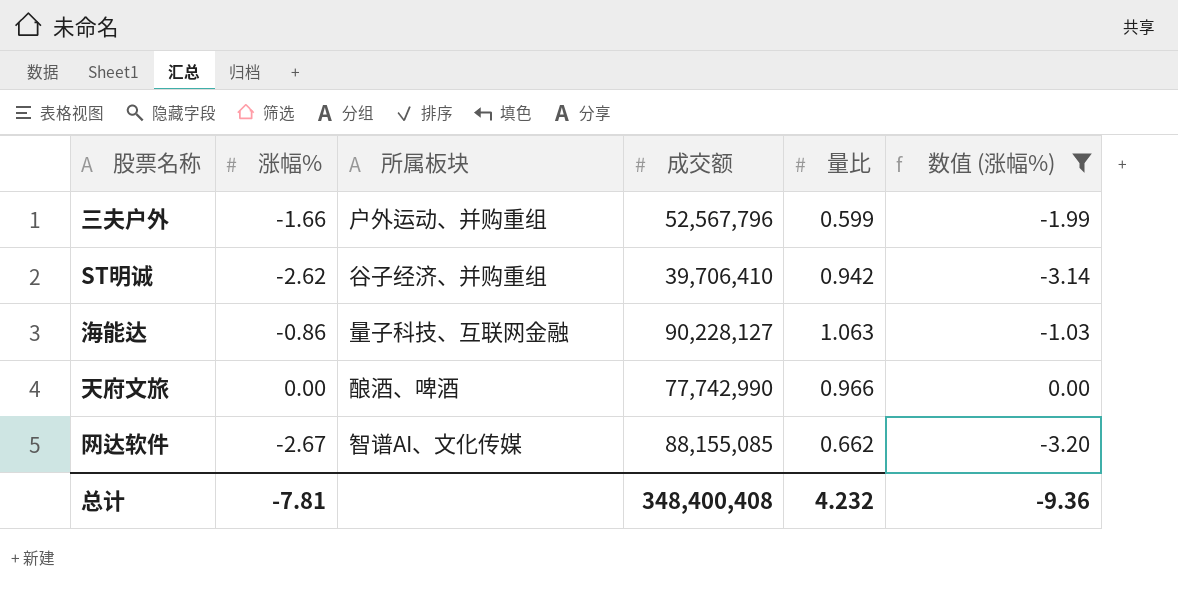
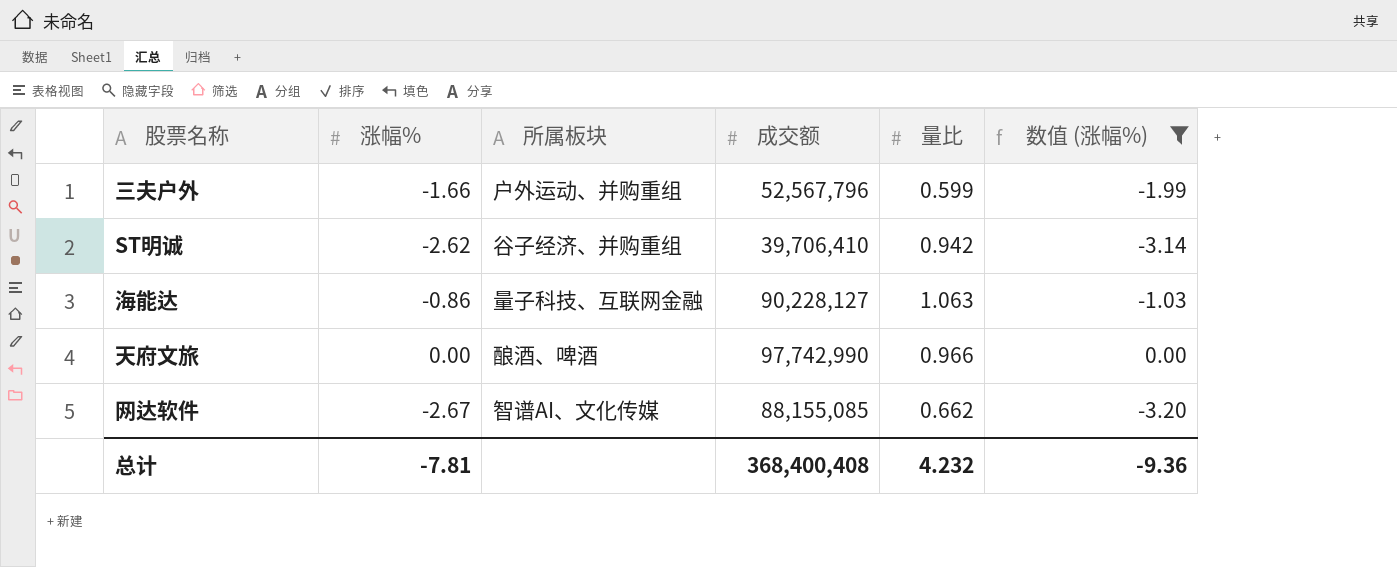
天府文旅 | 成交额: 77,742,990 -> 97,742,990
总计 | 成交额: 348,400,408 -> 368,400,408

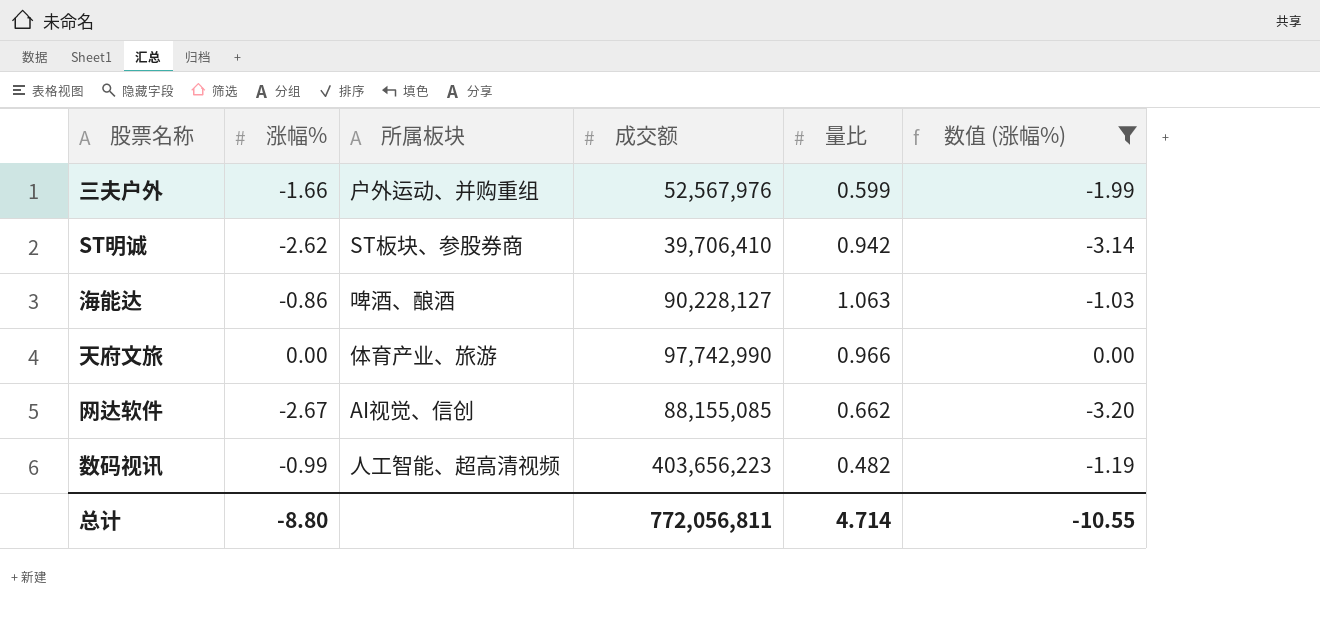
三夫户外 | 成交额: 52,567,796 -> 52,567,976
ST明诚 | 所属板块: 谷子经济、并购重组 -> ST板块、参股券商
海能达 | 所属板块: 量子科技、互联网金融 -> 啤酒、酿酒
天府文旅 | 所属板块: 酿酒、啤酒 -> 体育产业、旅游
网达软件 | 所属板块: 智谱AI、文化传媒 -> AI视觉、信创
row 数码视讯: none -> -0.99 | 人工智能、超高清视频 | 403,656,223 | 0.482 | -1.19
总计 | 涨幅%: -7.81 -> -8.80
总计 | 成交额: 368,400,408 -> 772,056,811
总计 | 量比: 4.232 -> 4.714
总计 | 数值 (涨幅%): -9.36 -> -10.55

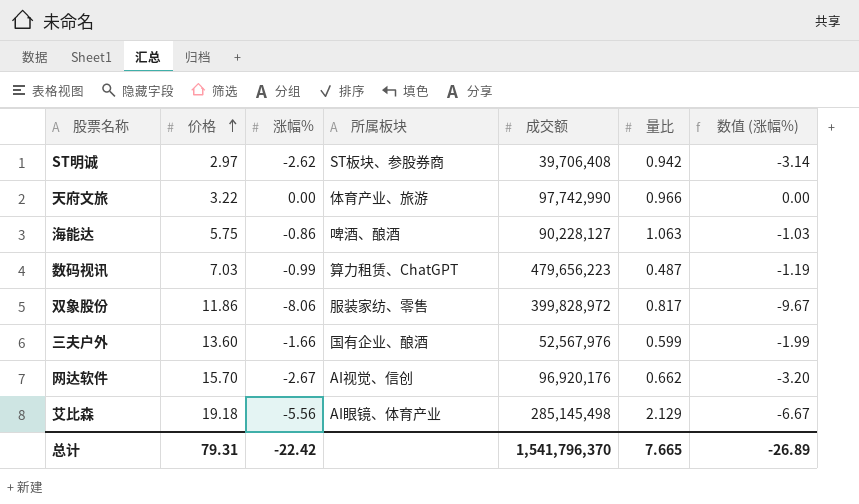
filter: 数值 (涨幅%) >= -3.20 -> none
row order: none -> 价格 ascending
column 价格 | position: none -> 2
ST明诚 | 成交额: 39,706,410 -> 39,706,408
数码视讯 | 所属板块: 人工智能、超高清视频 -> 算力租赁、ChatGPT
数码视讯 | 成交额: 403,656,223 -> 479,656,223
数码视讯 | 量比: 0.482 -> 0.487
三夫户外 | 所属板块: 户外运动、并购重组 -> 国有企业、酿酒
网达软件 | 成交额: 88,155,085 -> 96,920,176
总计 | 涨幅%: -8.80 -> -22.42
总计 | 成交额: 772,056,811 -> 1,541,796,370
总计 | 量比: 4.714 -> 7.665
总计 | 数值 (涨幅%): -10.55 -> -26.89

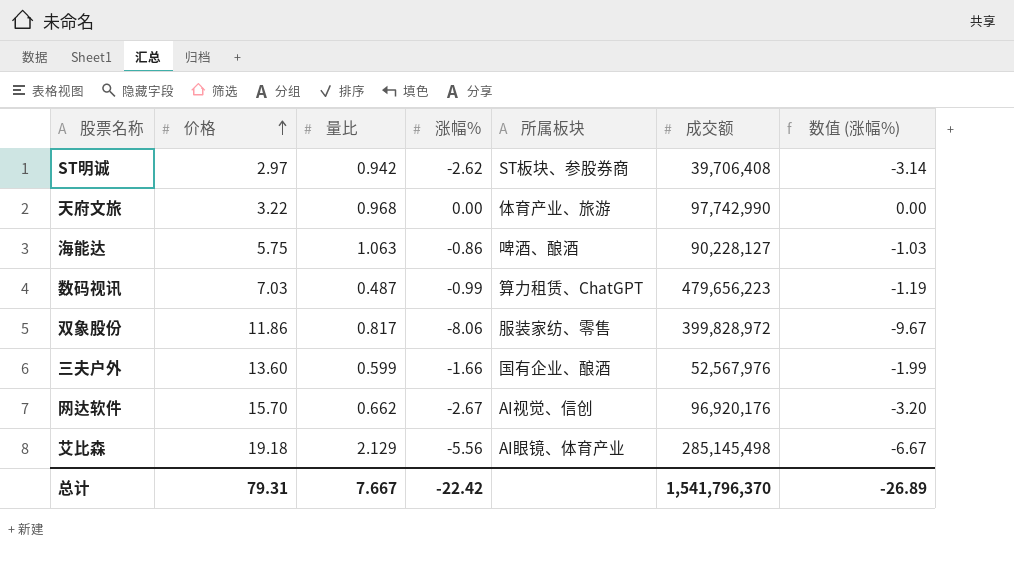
column 量比 | position: 6 -> 3
天府文旅 | 量比: 0.966 -> 0.968
总计 | 量比: 7.665 -> 7.667

